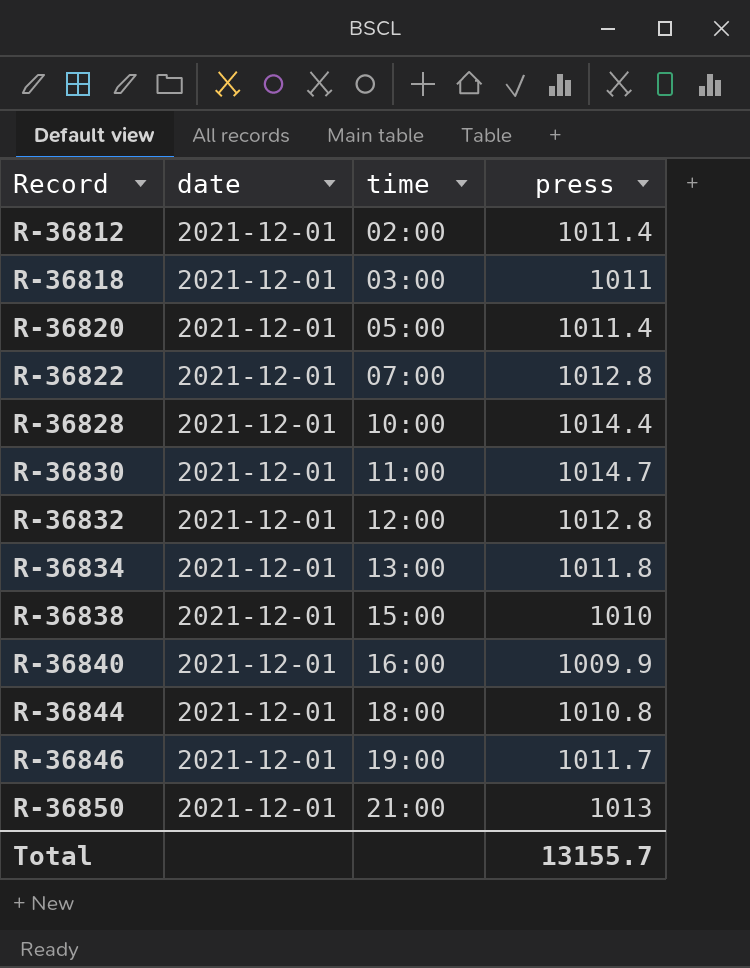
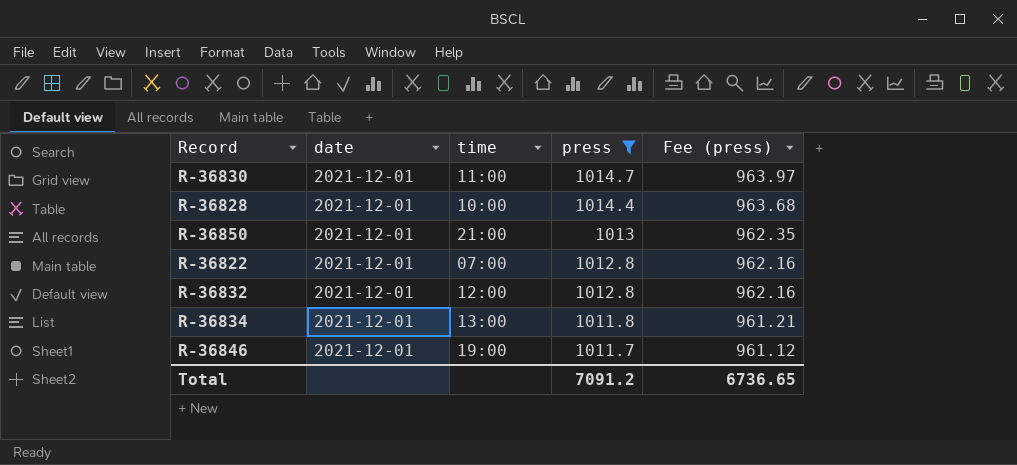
filter: none -> press >= 1011.7
row order: Record ascending -> press descending
column Fee (press) | formula: none -> [press] * 0.95
Total | press: 13155.7 -> 7091.2

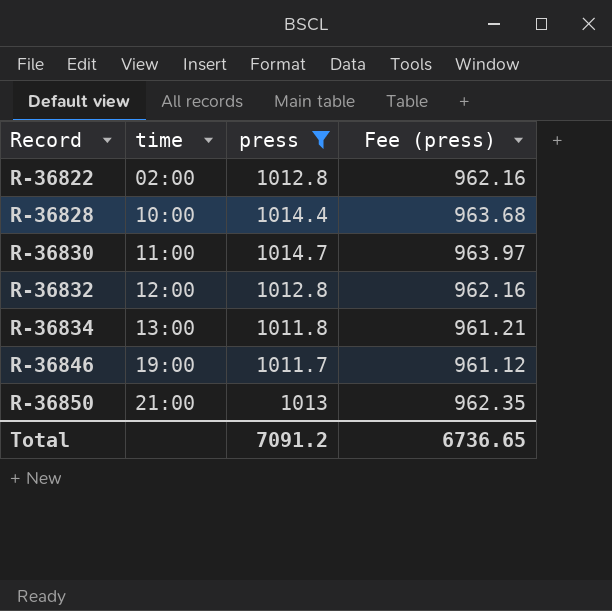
row order: press descending -> Record ascending
column date | position: 2 -> none
R-36822 | time: 07:00 -> 02:00

